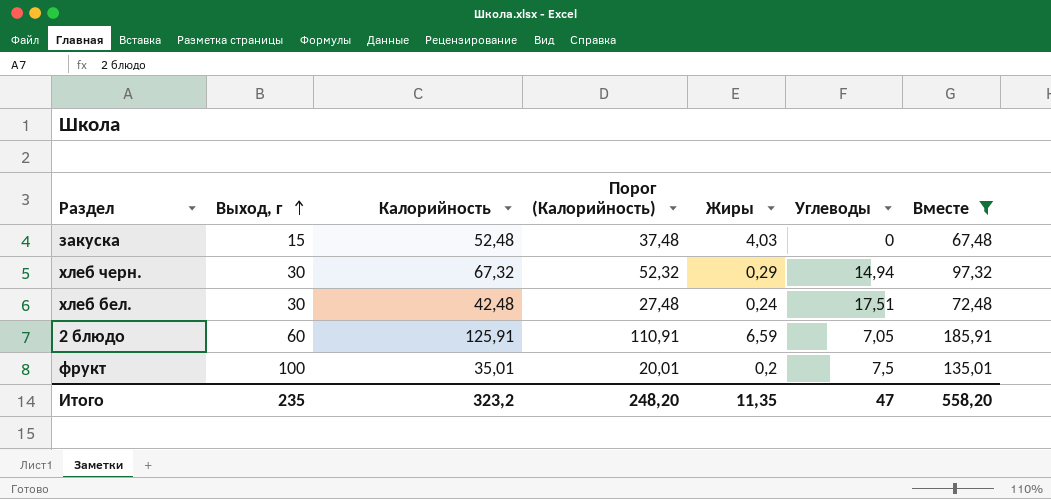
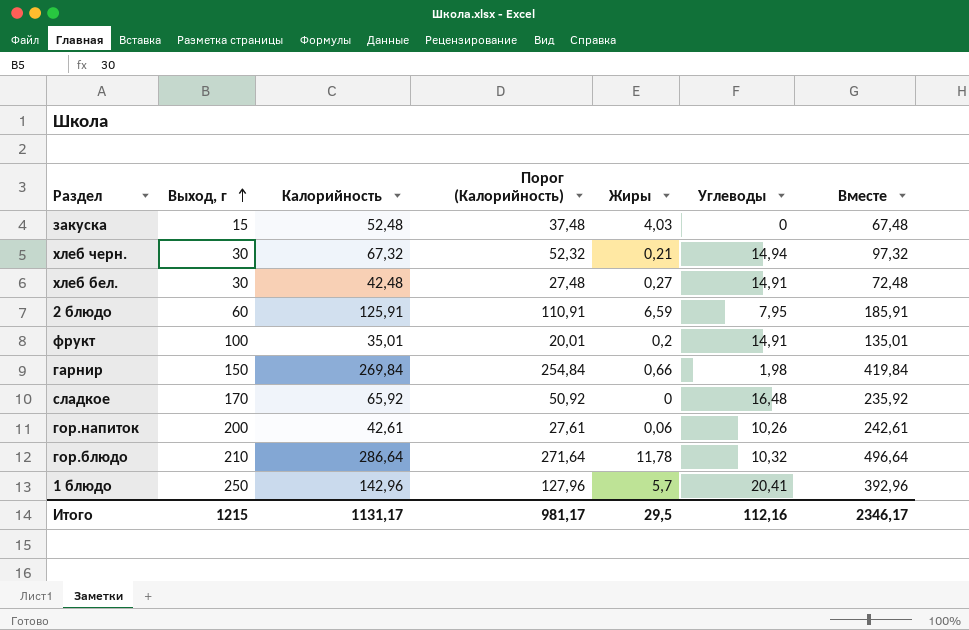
filter: Вместе <= 185,91 -> none
хлеб черн. | Жиры: 0,29 -> 0,21
хлеб бел. | Жиры: 0,24 -> 0,27
хлеб бел. | Углеводы: 17,51 -> 14,91
2 блюдо | Углеводы: 7,05 -> 7,95
фрукт | Углеводы: 7,5 -> 14,91
Итого | Выход, г: 235 -> 1215
Итого | Калорийность: 323,2 -> 1131,17
Итого | Порог (Калорийность): 248,20 -> 981,17
Итого | Жиры: 11,35 -> 29,5
Итого | Углеводы: 47 -> 112,16
Итого | Вместе: 558,20 -> 2346,17

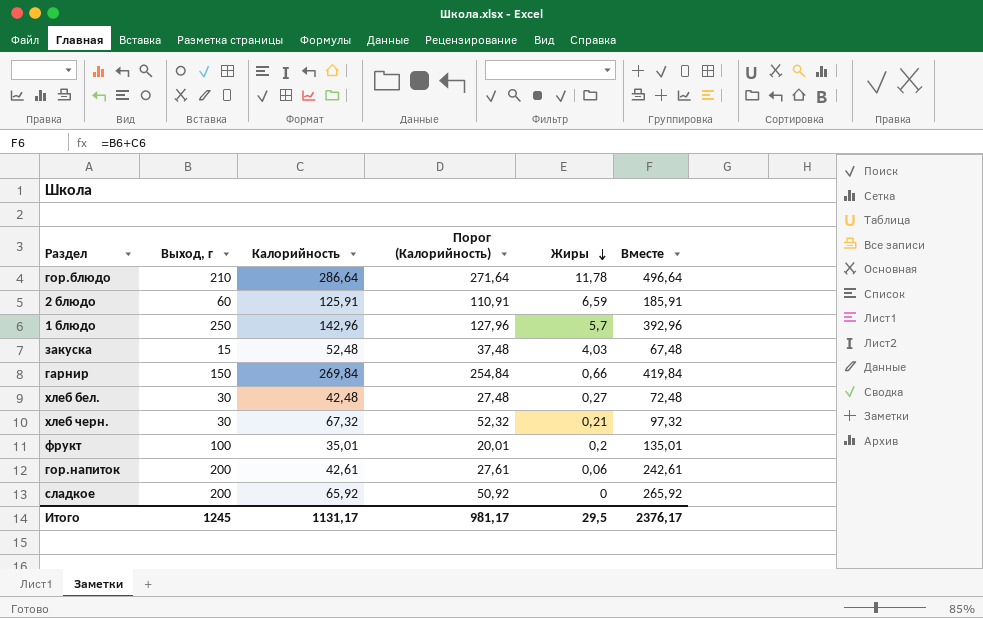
row order: Выход, г ascending -> Жиры descending
column Углеводы | position: 6 -> none
сладкое | Выход, г: 170 -> 200
сладкое | Вместе: 235,92 -> 265,92
Итого | Выход, г: 1215 -> 1245
Итого | Вместе: 2346,17 -> 2376,17

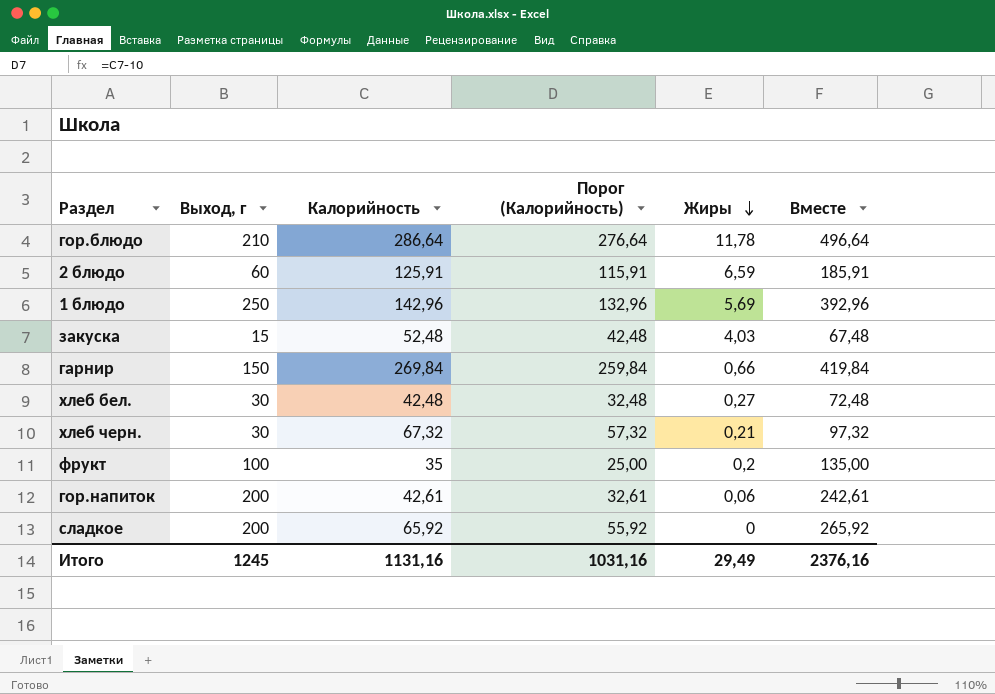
column Порог (Калорийность) | formula: [Калорийность] - 15 -> [Калорийность] - 10
1 блюдо | Жиры: 5,7 -> 5,69
фрукт | Калорийность: 35,01 -> 35
фрукт | Вместе: 135,01 -> 135,00
Итого | Калорийность: 1131,17 -> 1131,16
Итого | Порог (Калорийность): 981,17 -> 1031,16
Итого | Жиры: 29,5 -> 29,49
Итого | Вместе: 2376,17 -> 2376,16

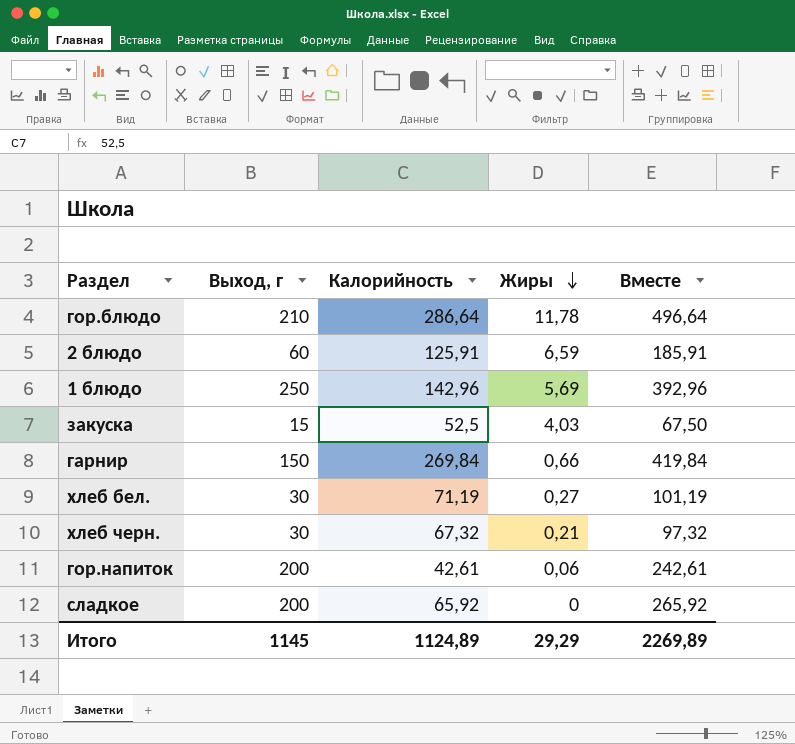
column Порог (Калорийность) | formula: [Калорийность] - 10 -> none
row фрукт: 100 | 35 | 25,00 | 0,2 | 135,00 -> none
закуска | Калорийность: 52,48 -> 52,5
закуска | Вместе: 67,48 -> 67,50
хлеб бел. | Калорийность: 42,48 -> 71,19
хлеб бел. | Вместе: 72,48 -> 101,19
Итого | Выход, г: 1245 -> 1145
Итого | Калорийность: 1131,16 -> 1124,89
Итого | Жиры: 29,49 -> 29,29
Итого | Вместе: 2376,16 -> 2269,89

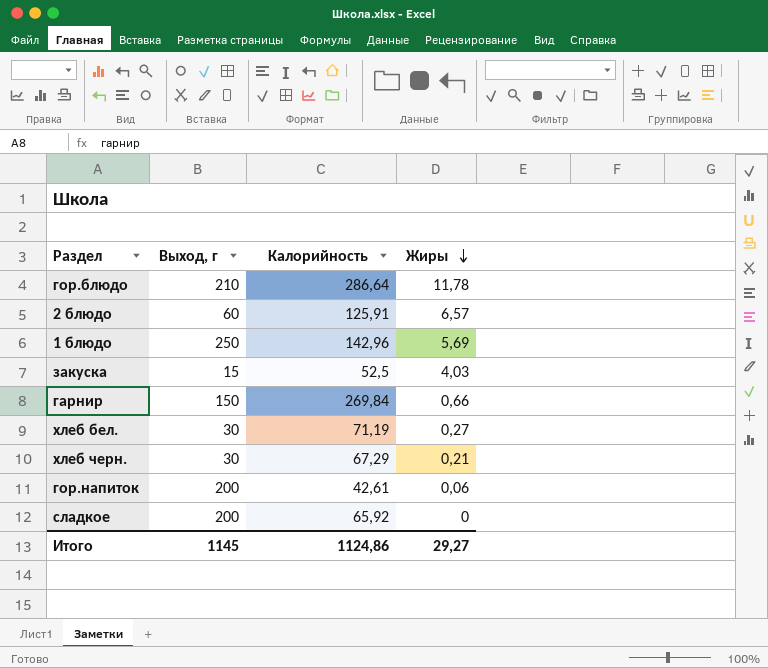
column Вместе | formula: [Выход, г] + [Калорийность] -> none
2 блюдо | Жиры: 6,59 -> 6,57
хлеб черн. | Калорийность: 67,32 -> 67,29
Итого | Калорийность: 1124,89 -> 1124,86
Итого | Жиры: 29,29 -> 29,27

